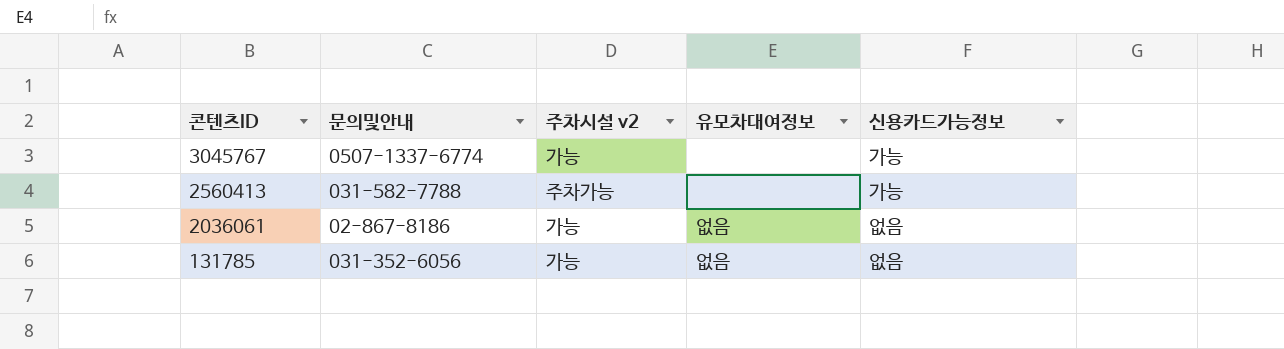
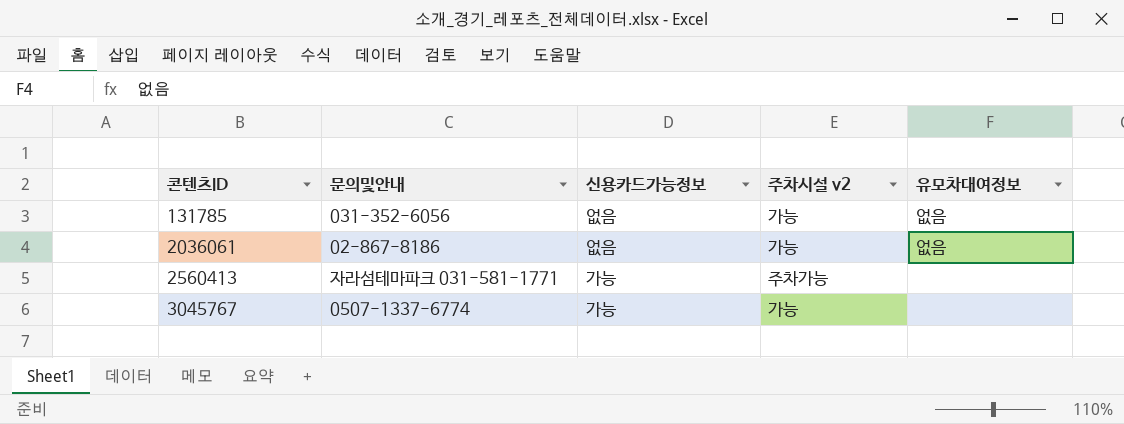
row order: 콘텐츠ID descending -> 콘텐츠ID ascending
column 신용카드가능정보 | position: 5 -> 3
2560413 | 문의및안내: 031-582-7788 -> 자라섬테마파크 031-581-1771

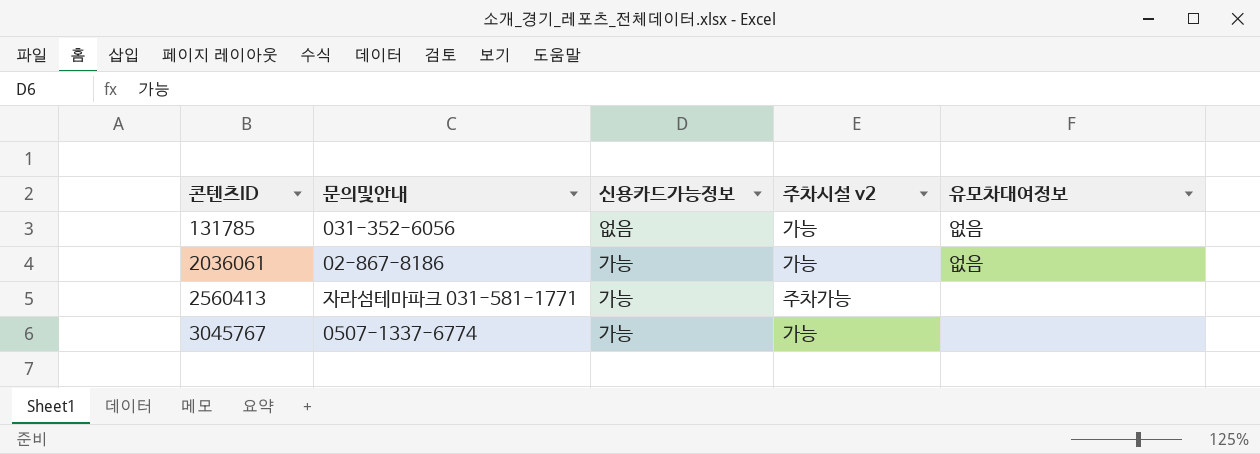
2036061 | 신용카드가능정보: 없음 -> 가능

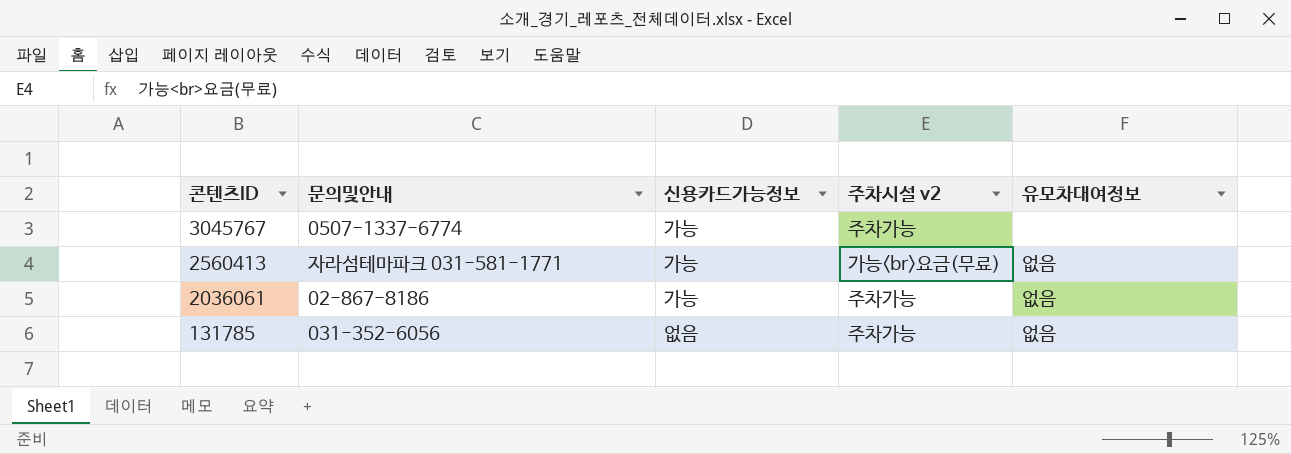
row order: 콘텐츠ID ascending -> 콘텐츠ID descending
3045767 | 주차시설 v2: 가능 -> 주차가능
2560413 | 주차시설 v2: 주차가능 -> 가능<br>요금(무료)
2560413 | 유모차대여정보: none -> 없음
2036061 | 주차시설 v2: 가능 -> 주차가능
131785 | 주차시설 v2: 가능 -> 주차가능

